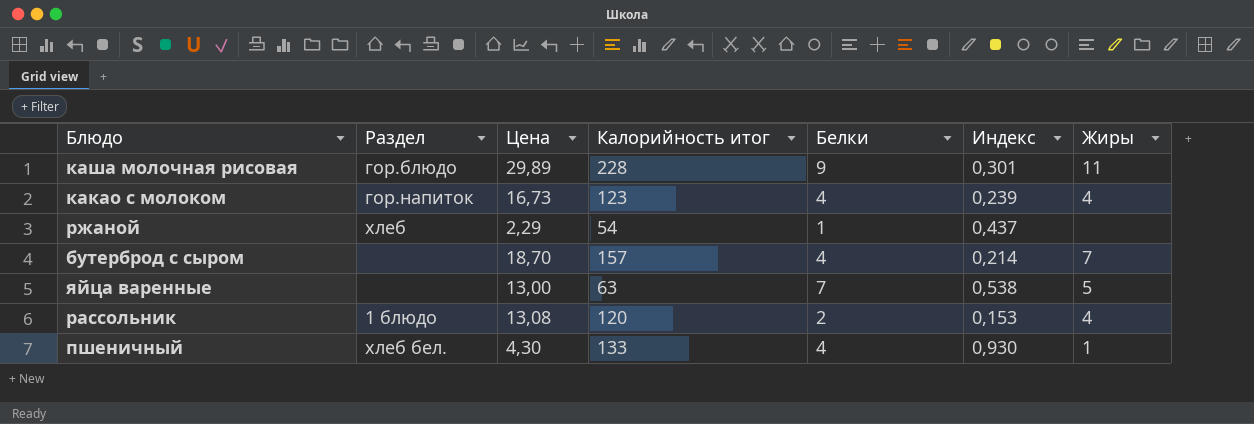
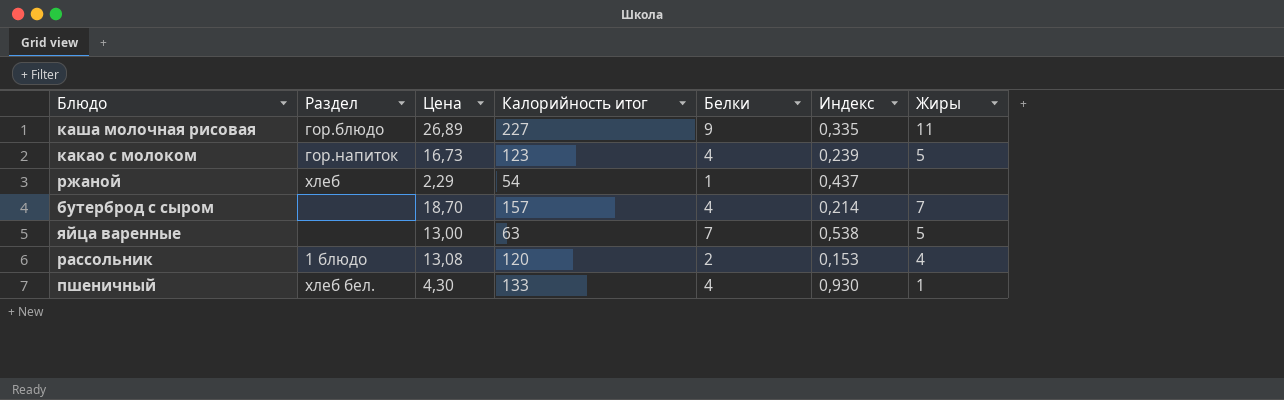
каша молочная рисовая | Цена: 29,89 -> 26,89
каша молочная рисовая | Калорийность итог: 228 -> 227
каша молочная рисовая | Индекс: 0,301 -> 0,335
какао с молоком | Жиры: 4 -> 5

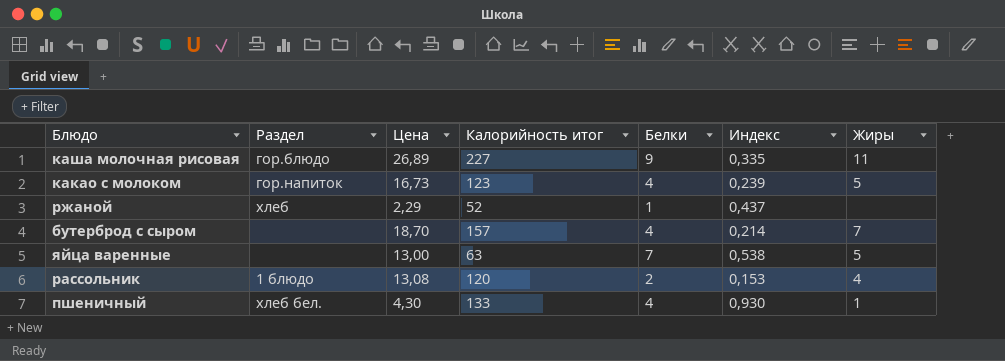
ржаной | Калорийность итог: 54 -> 52

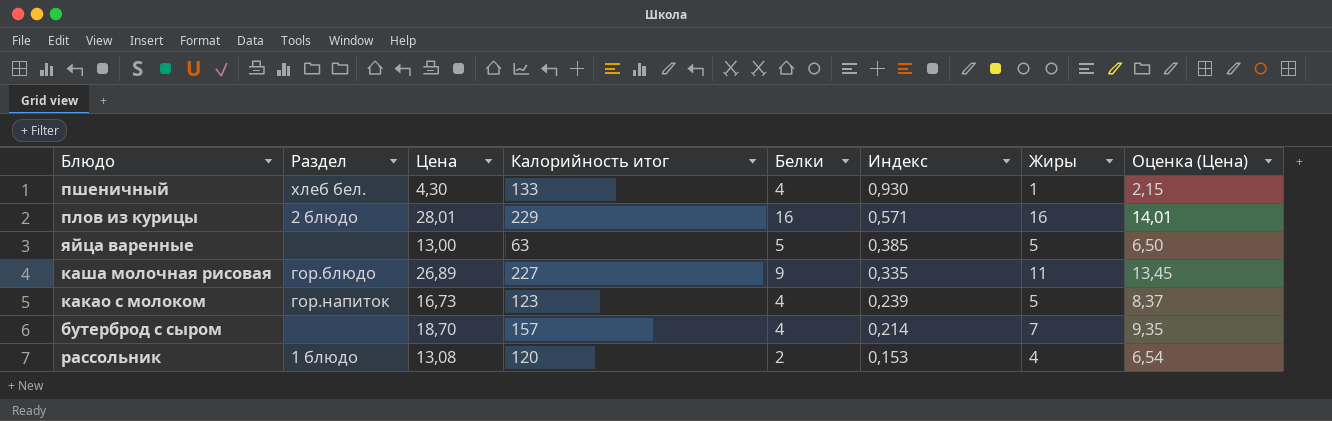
row order: none -> Индекс descending
column Оценка (Цена) | formula: none -> [Цена] * 0,5
row ржаной: хлеб | 2,29 | 52 | 1 | 0,437 | none -> none
row плов из курицы: none -> 2 блюдо | 28,01 | 229 | 16 | 0,571 | 16 | 14,01
яйца варенные | Белки: 7 -> 5
яйца варенные | Индекс: 0,538 -> 0,385

